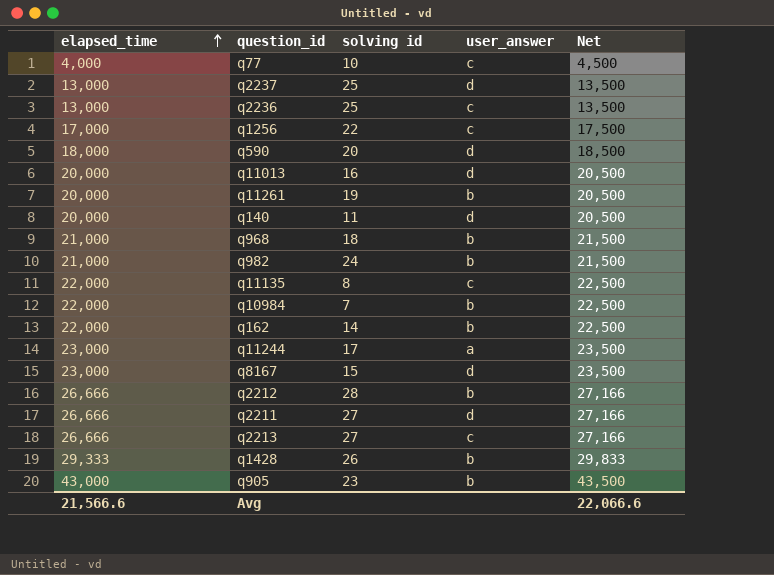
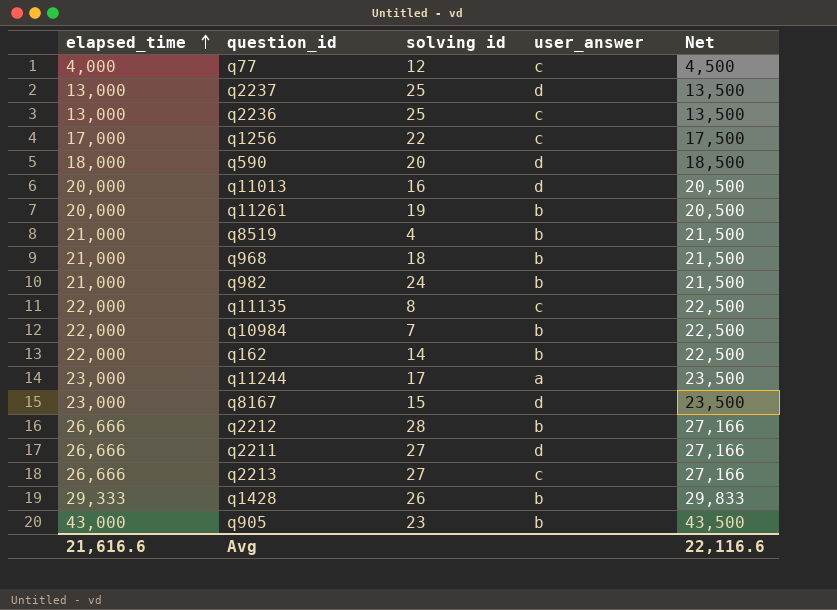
row q140: 20,000 | 11 | d | 20,500 -> none
q77 | solving id: 10 -> 12
row q8519: none -> 21,000 | 4 | b | 21,500
Avg | elapsed_time: 21,566.6 -> 21,616.6
Avg | Net: 22,066.6 -> 22,116.6

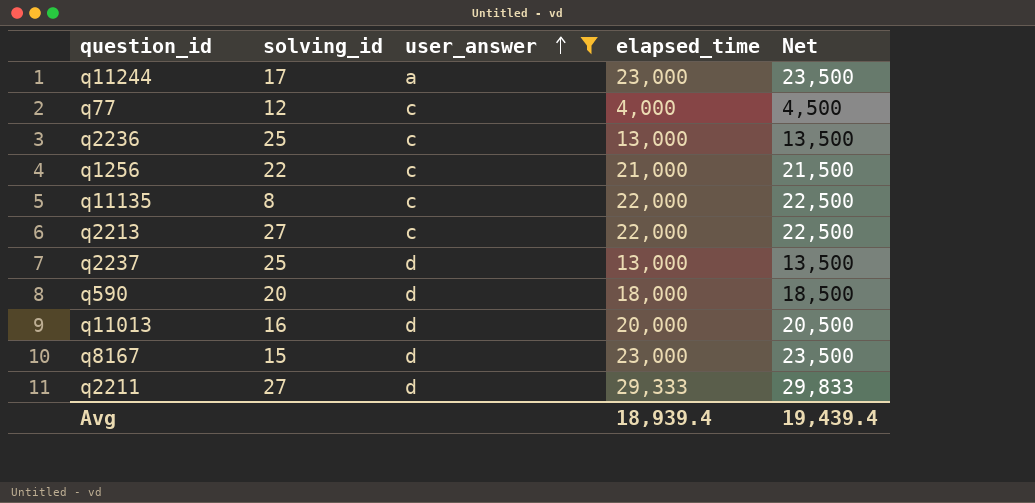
filter: none -> user_answer != b
row order: elapsed_time ascending -> user_answer ascending
column name: solving id -> solving_id
column elapsed_time | position: 1 -> 4
q1256 | elapsed_time: 17,000 -> 21,000
q1256 | Net: 17,500 -> 21,500
q2213 | elapsed_time: 26,666 -> 22,000
q2213 | Net: 27,166 -> 22,500
q2211 | elapsed_time: 26,666 -> 29,333
q2211 | Net: 27,166 -> 29,833
Avg | elapsed_time: 21,616.6 -> 18,939.4
Avg | Net: 22,116.6 -> 19,439.4

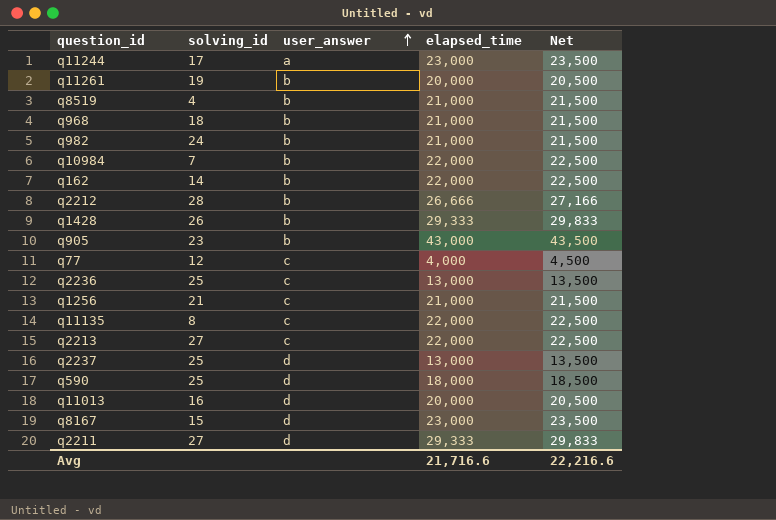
filter: user_answer != b -> none
q1256 | solving_id: 22 -> 21
q590 | solving_id: 20 -> 25
Avg | elapsed_time: 18,939.4 -> 21,716.6
Avg | Net: 19,439.4 -> 22,216.6

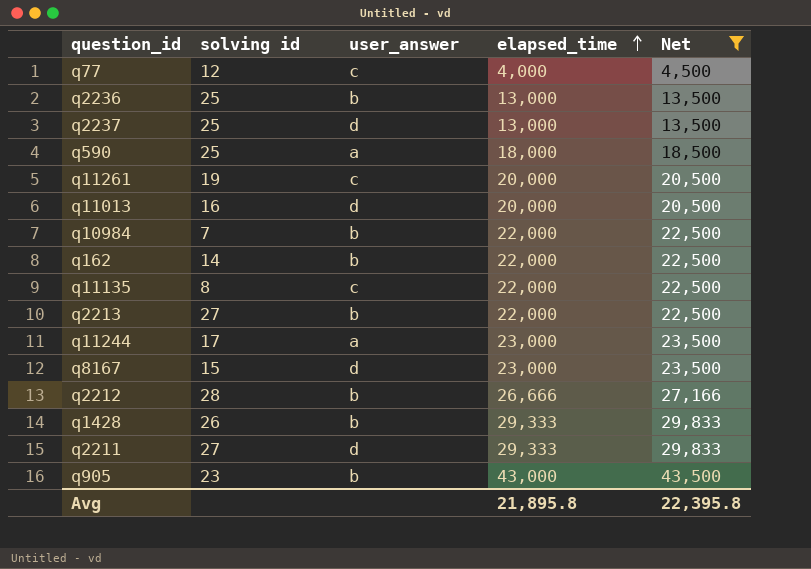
filter: none -> Net != 21,500
row order: user_answer ascending -> elapsed_time ascending
column name: solving_id -> solving id
q2236 | user_answer: c -> b
q590 | user_answer: d -> a
q11261 | user_answer: b -> c
q2213 | user_answer: c -> b
Avg | elapsed_time: 21,716.6 -> 21,895.8
Avg | Net: 22,216.6 -> 22,395.8

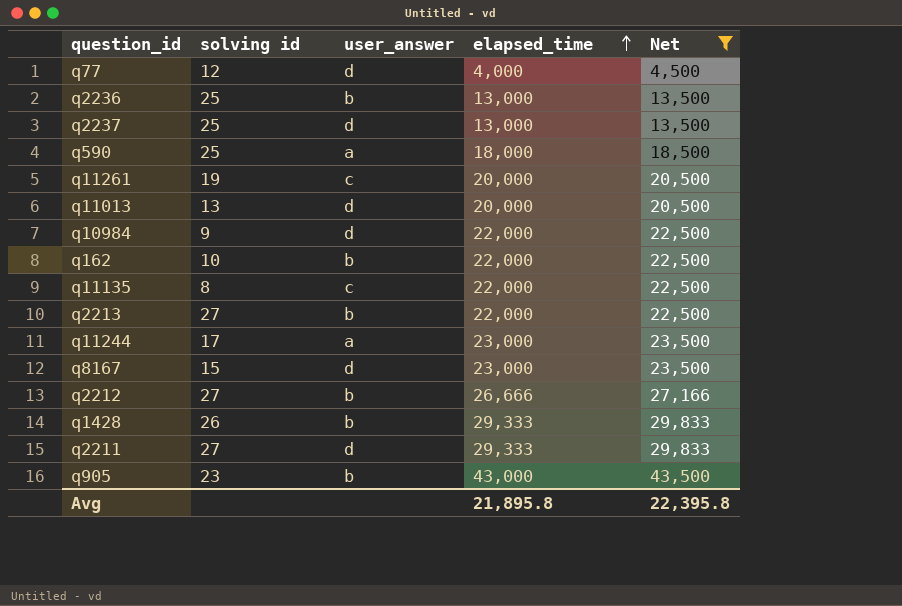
q77 | user_answer: c -> d
q11013 | solving id: 16 -> 13
q10984 | solving id: 7 -> 9
q10984 | user_answer: b -> d
q162 | solving id: 14 -> 10
q2212 | solving id: 28 -> 27

